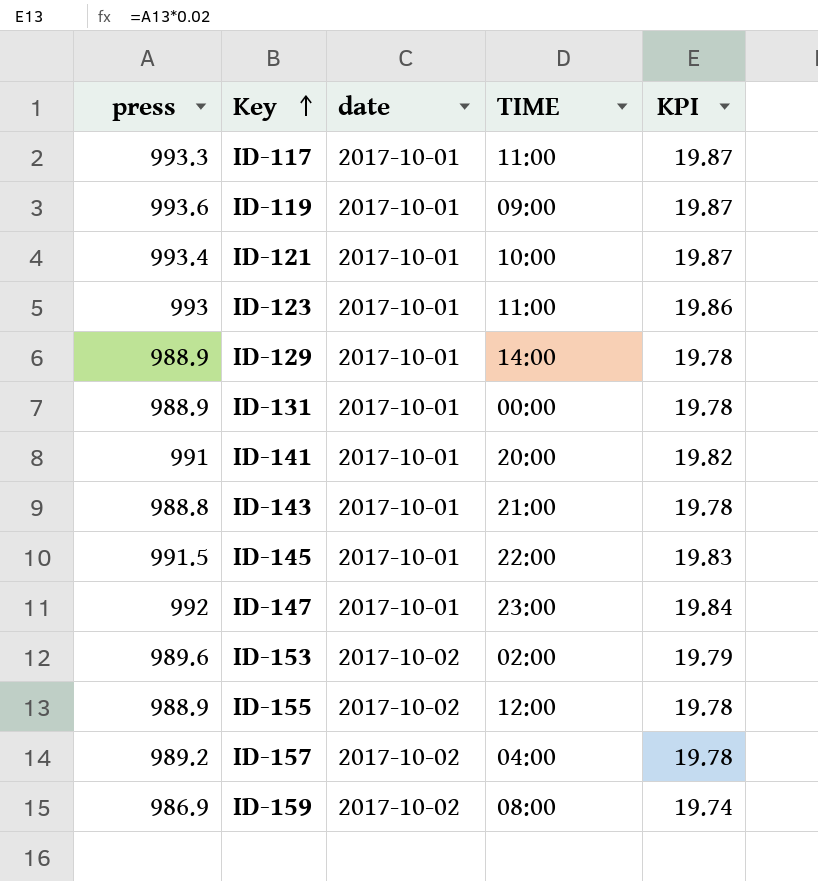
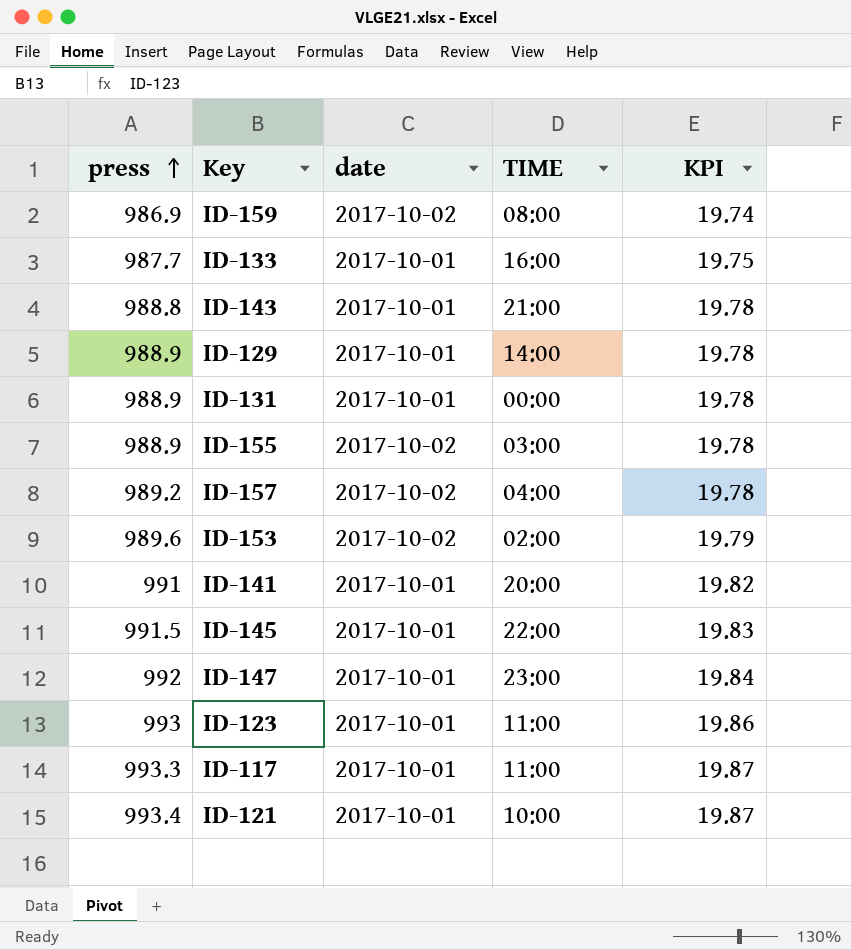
row order: Key ascending -> press ascending
row ID-119: 993.6 | 2017-10-01 | 09:00 | 19.87 -> none
row ID-133: none -> 987.7 | 2017-10-01 | 16:00 | 19.75
ID-155 | TIME: 12:00 -> 03:00

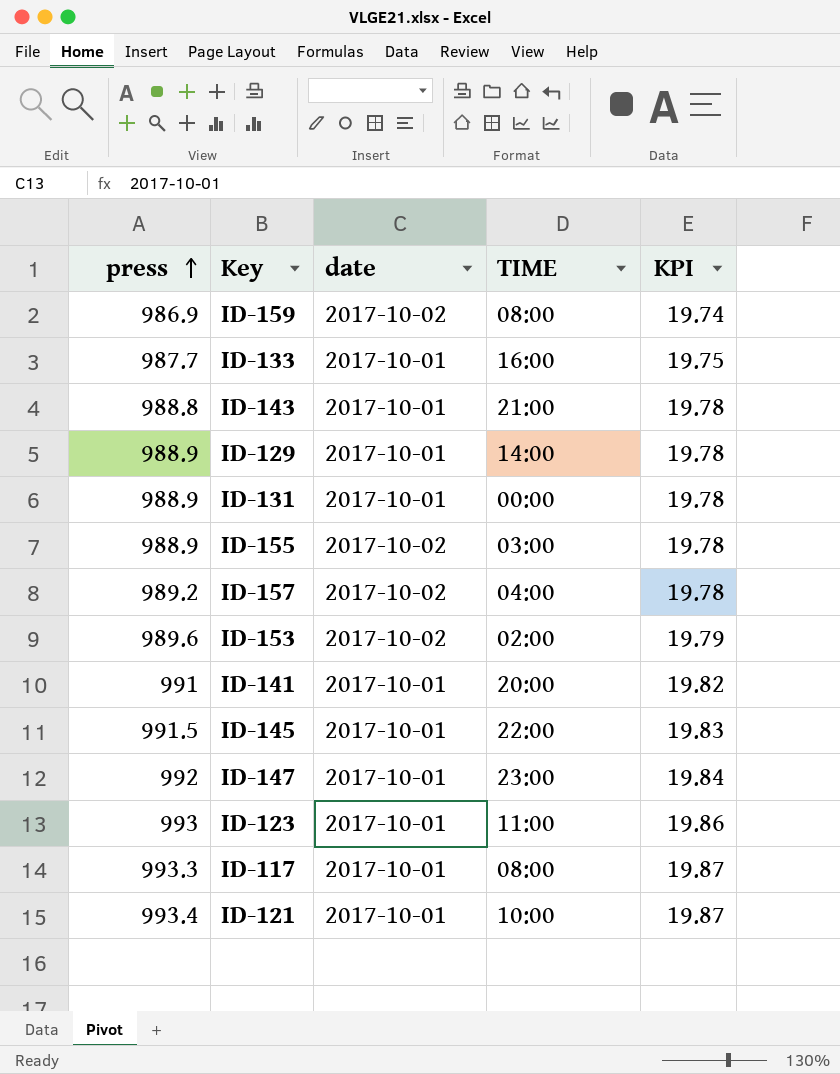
ID-117 | TIME: 11:00 -> 08:00

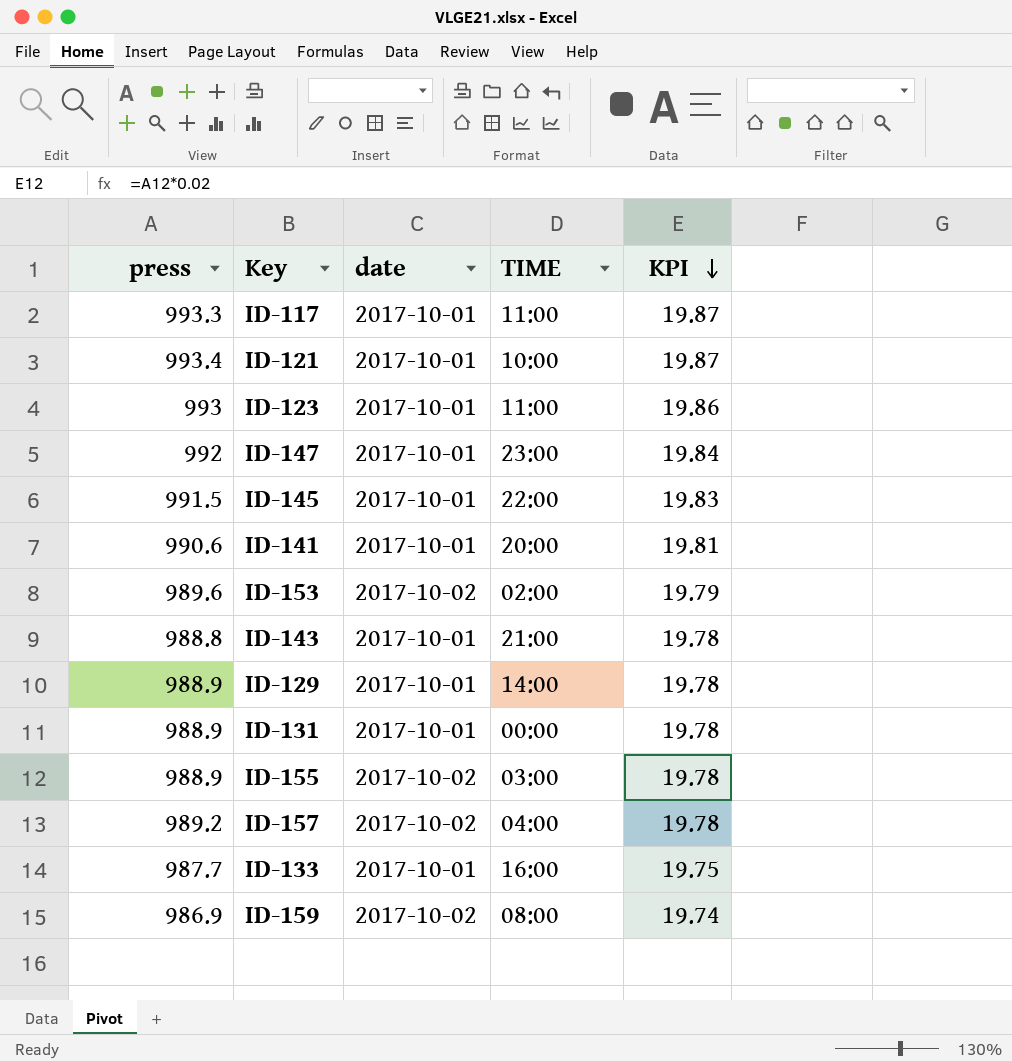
row order: press ascending -> KPI descending
ID-117 | TIME: 08:00 -> 11:00
ID-141 | press: 991 -> 990.6
ID-141 | KPI: 19.82 -> 19.81

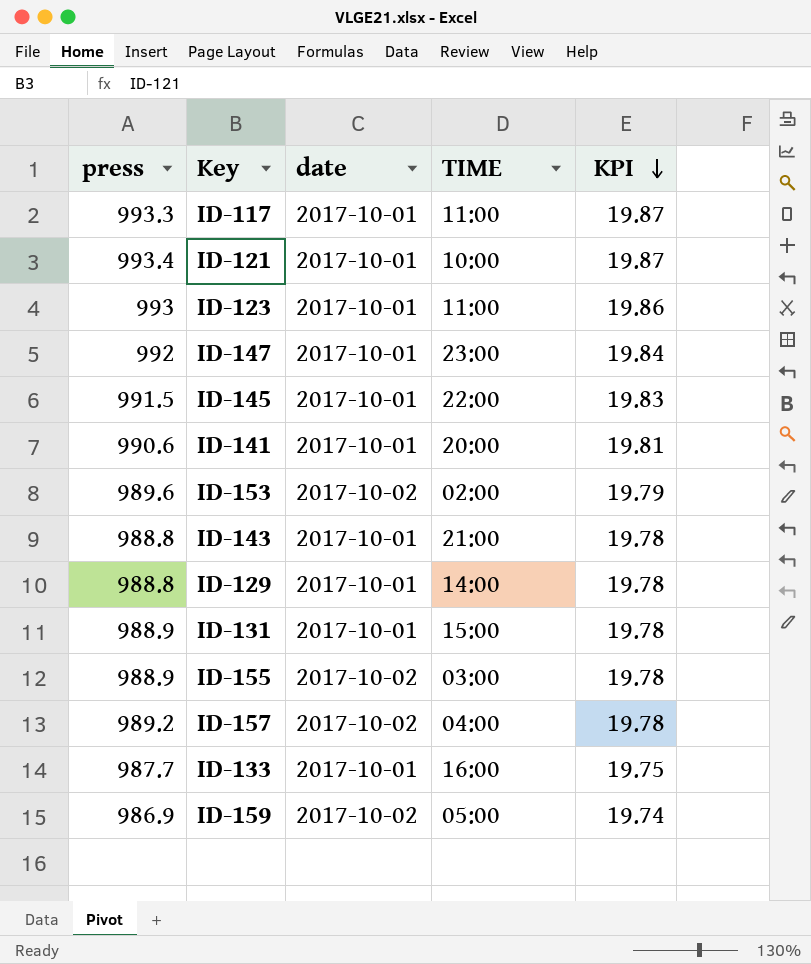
ID-129 | press: 988.9 -> 988.8
ID-131 | TIME: 00:00 -> 15:00
ID-159 | TIME: 08:00 -> 05:00

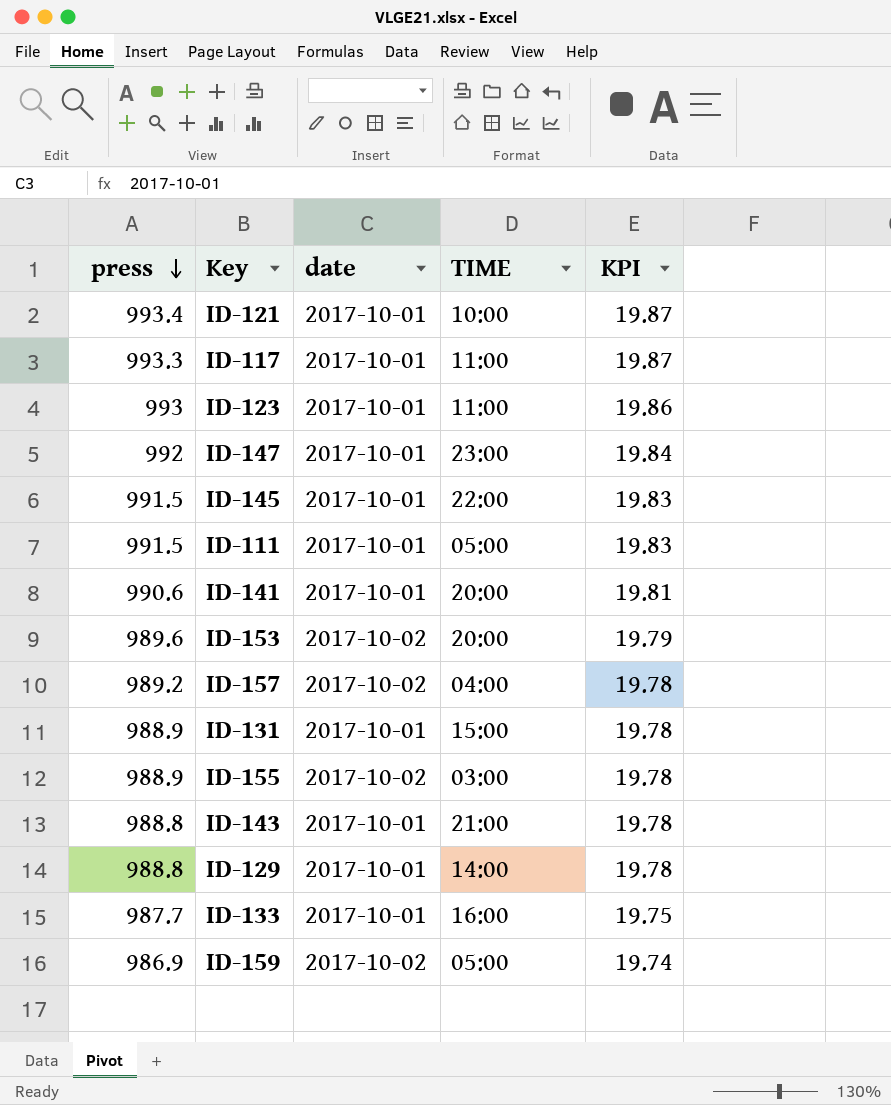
row order: KPI descending -> press descending
row ID-111: none -> 991.5 | 2017-10-01 | 05:00 | 19.83
ID-153 | TIME: 02:00 -> 20:00

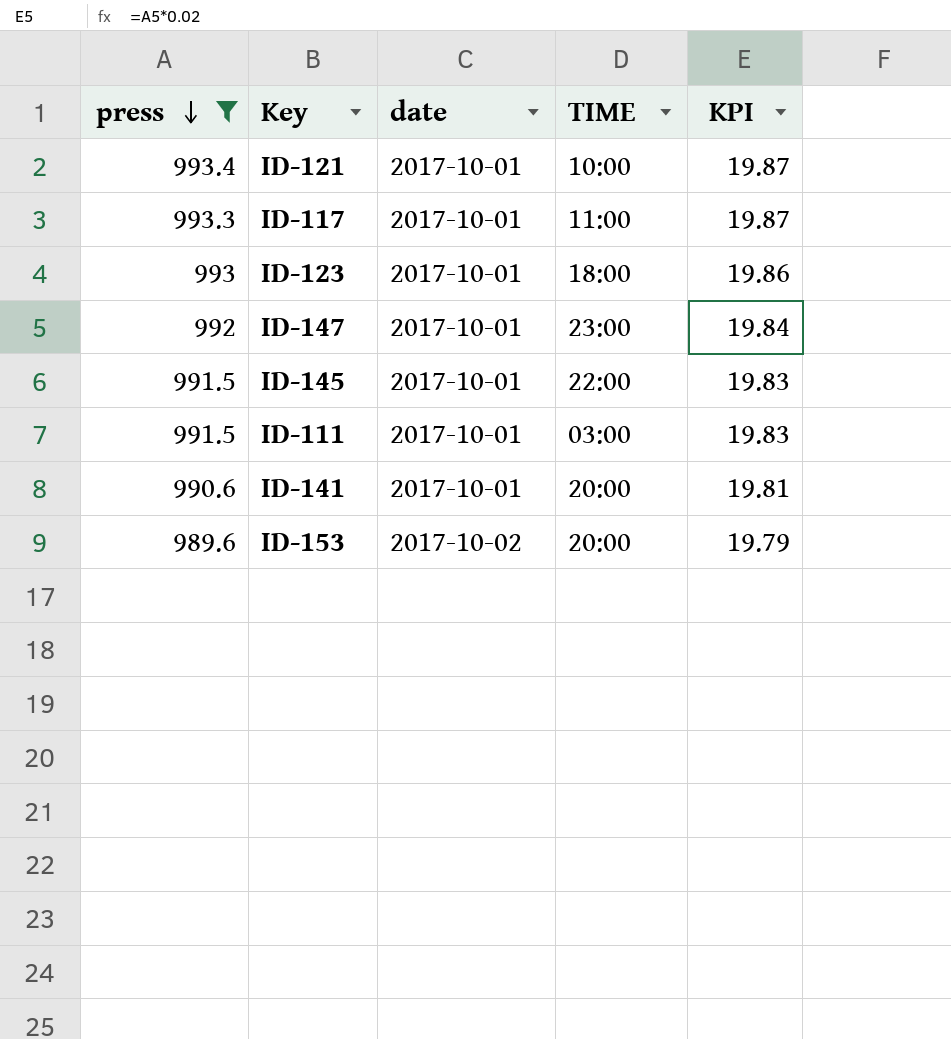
filter: none -> press >= 989.6
ID-123 | TIME: 11:00 -> 18:00
ID-111 | TIME: 05:00 -> 03:00

